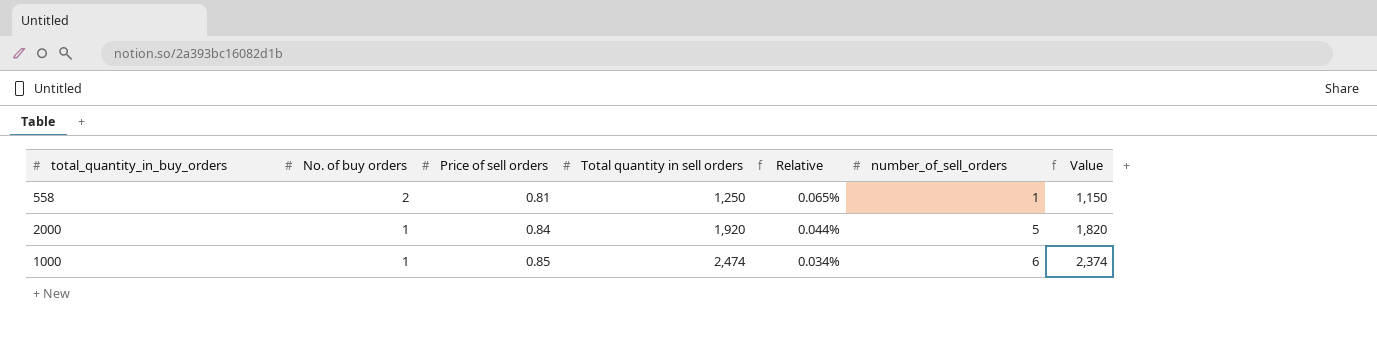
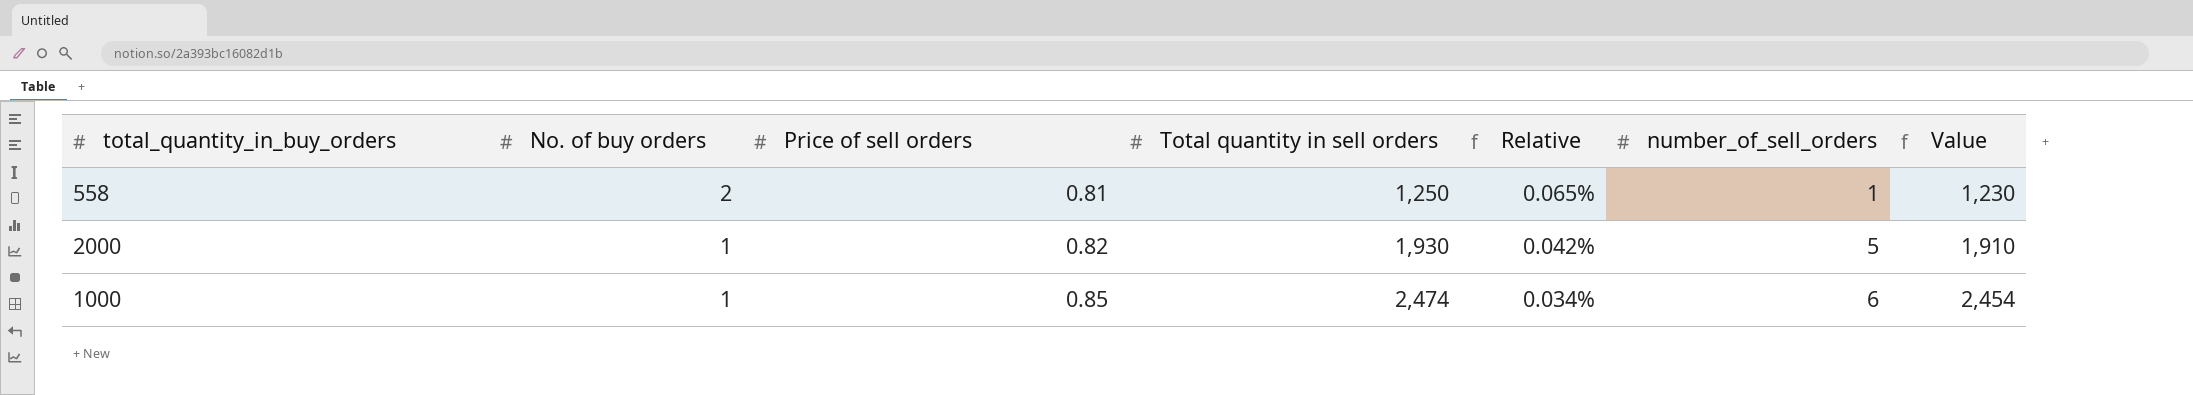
column Value | formula: [Total quantity in sell orders] - 100 -> [Total quantity in sell orders] - 20
2000 | Price of sell orders: 0.84 -> 0.82
2000 | Total quantity in sell orders: 1,920 -> 1,930
2000 | Relative: 0.044% -> 0.042%

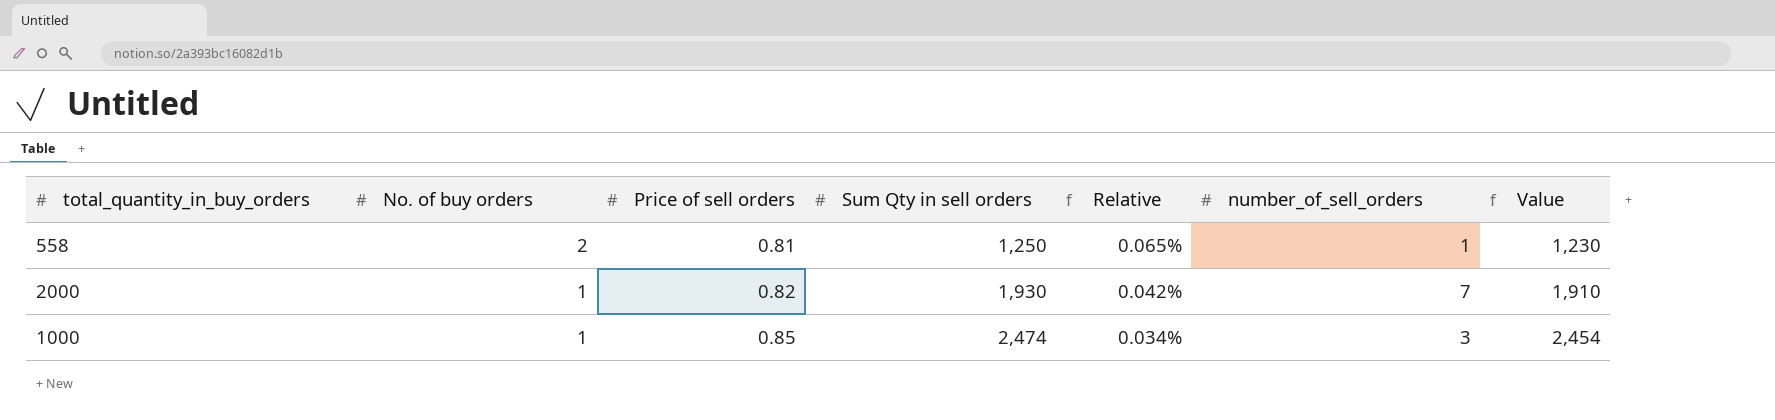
column name: Total quantity in sell orders -> Sum Qty in sell orders
2000 | number_of_sell_orders: 5 -> 7
1000 | number_of_sell_orders: 6 -> 3

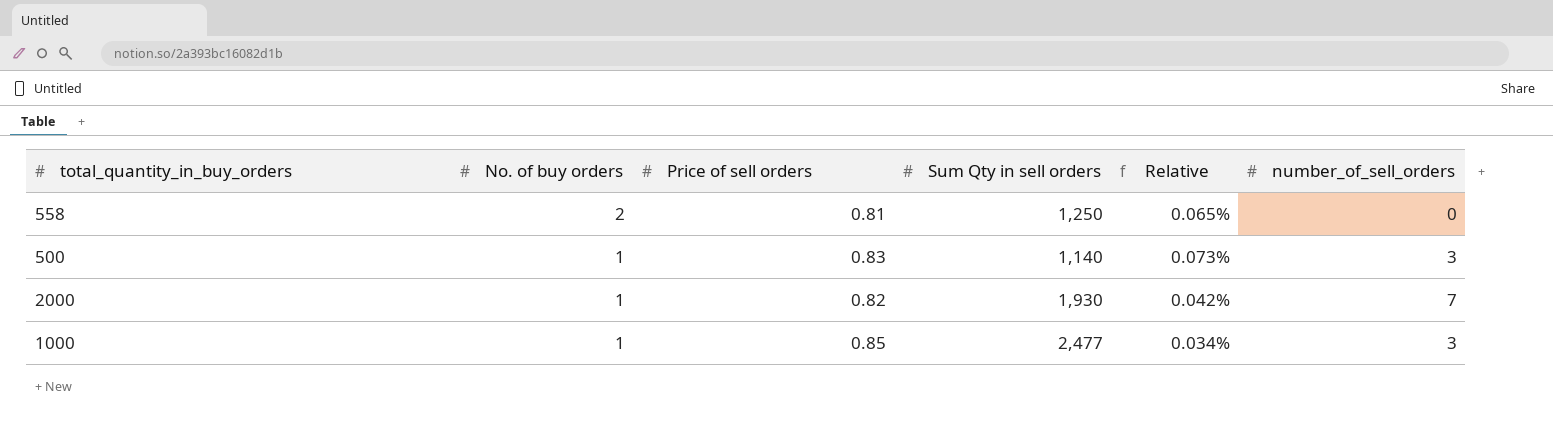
column Value | formula: [Sum Qty in sell orders] - 20 -> none
558 | number_of_sell_orders: 1 -> 0
row 500: none -> 1 | 0.83 | 1,140 | 0.073% | 3
1000 | Sum Qty in sell orders: 2,474 -> 2,477

